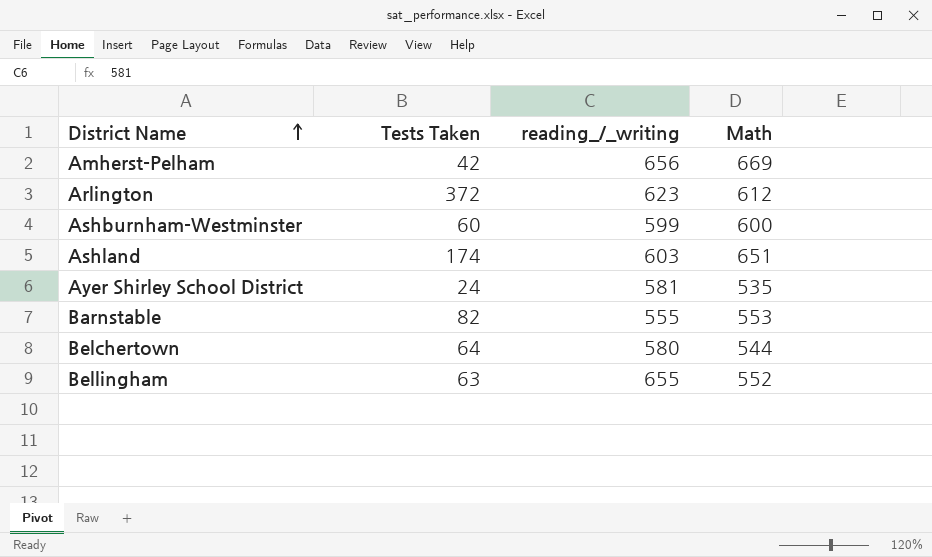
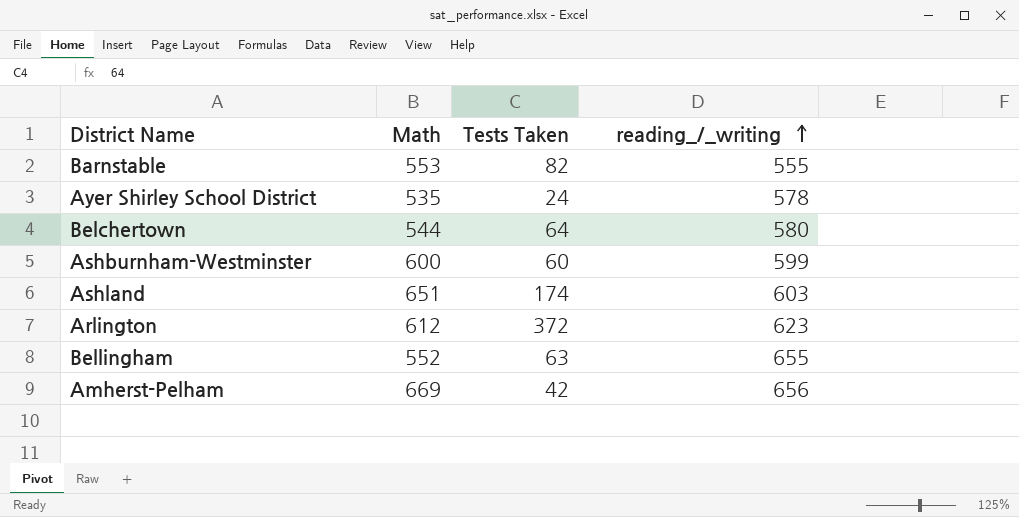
row order: District Name ascending -> reading_/_writing ascending
column Math | position: 4 -> 2
Ayer Shirley School District | reading_/_writing: 581 -> 578

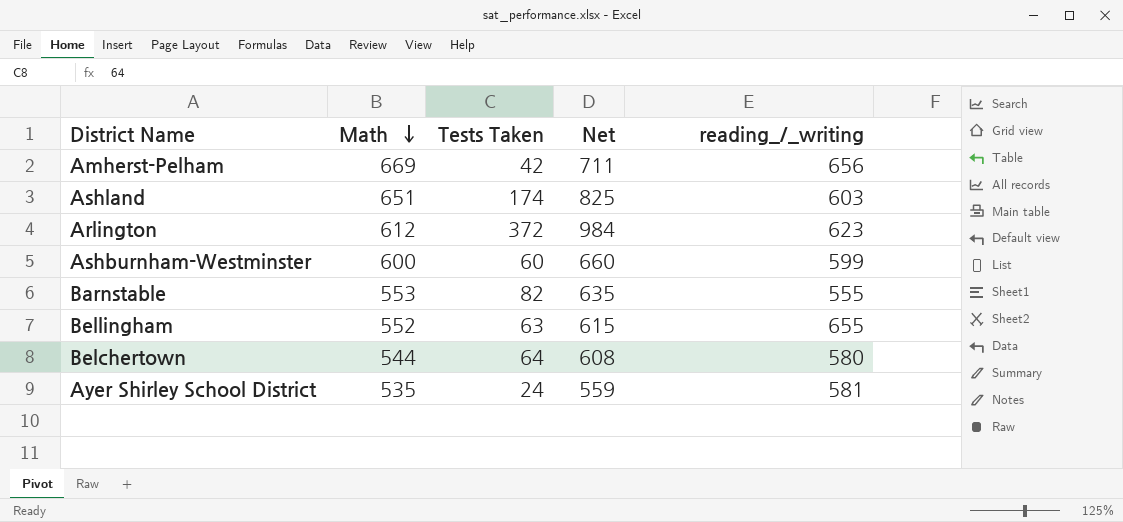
row order: reading_/_writing ascending -> Math descending
column Net | formula: none -> [Math] + [Tests Taken]
Ayer Shirley School District | reading_/_writing: 578 -> 581

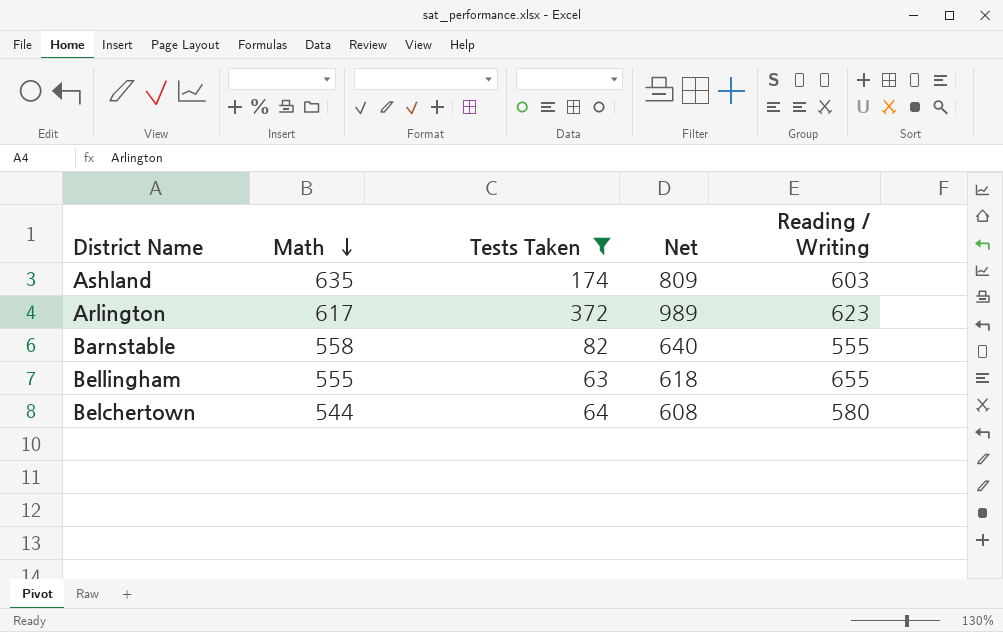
filter: none -> Tests Taken >= 63
column name: reading_/_writing -> Reading / Writing
Ashland | Math: 651 -> 635
Ashland | Net: 825 -> 809
Arlington | Math: 612 -> 617
Arlington | Net: 984 -> 989
Barnstable | Math: 553 -> 558
Barnstable | Net: 635 -> 640
Bellingham | Math: 552 -> 555
Bellingham | Net: 615 -> 618

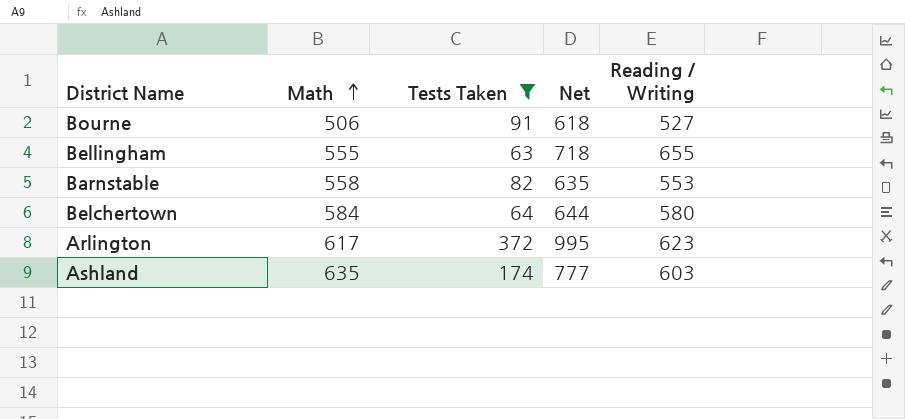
row order: Math descending -> Math ascending
column Net | formula: [Math] + [Tests Taken] -> [Tests Taken] + [Reading / Writing]
row Bourne: none -> 506 | 91 | 618 | 527
Barnstable | Reading / Writing: 555 -> 553
Belchertown | Math: 544 -> 584

